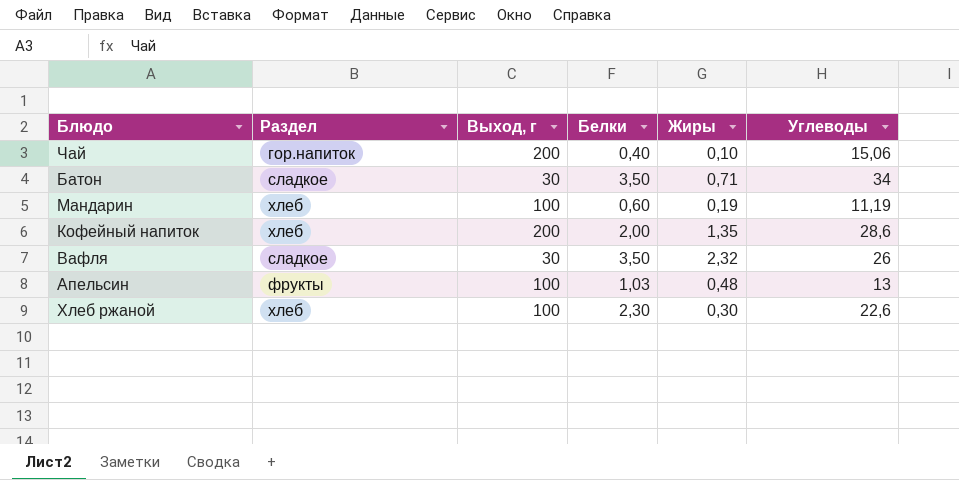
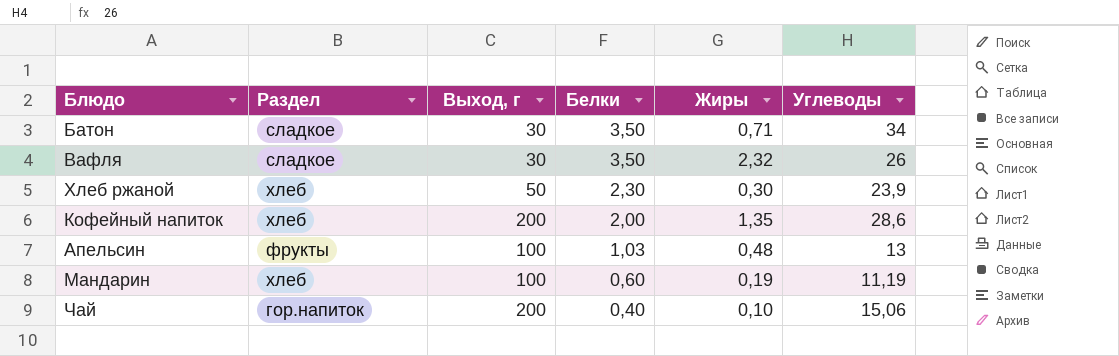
row order: none -> Белки descending
Хлеб ржаной | Выход, г: 100 -> 50
Хлеб ржаной | Углеводы: 22,6 -> 23,9

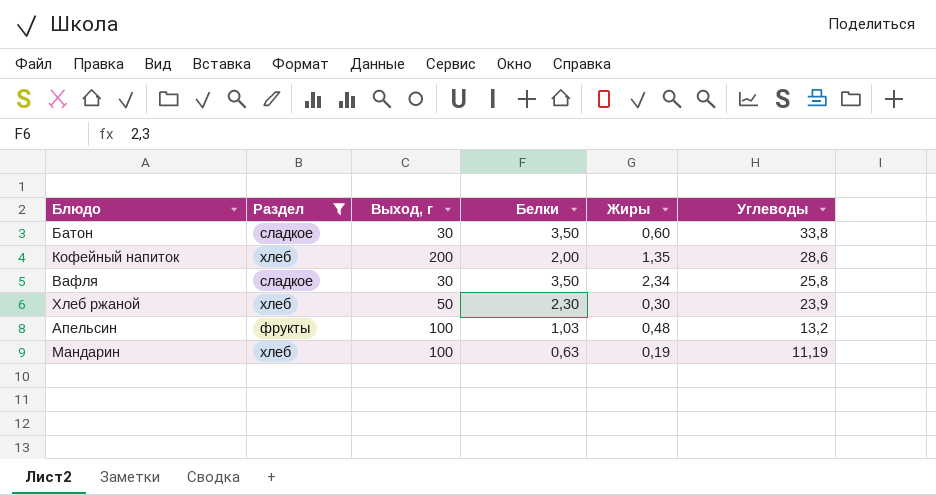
filter: none -> Раздел != гор.напиток
row order: Белки descending -> Углеводы descending
Батон | Жиры: 0,71 -> 0,60
Батон | Углеводы: 34 -> 33,8
Вафля | Жиры: 2,32 -> 2,34
Вафля | Углеводы: 26 -> 25,8
Апельсин | Углеводы: 13 -> 13,2
Мандарин | Белки: 0,60 -> 0,63

